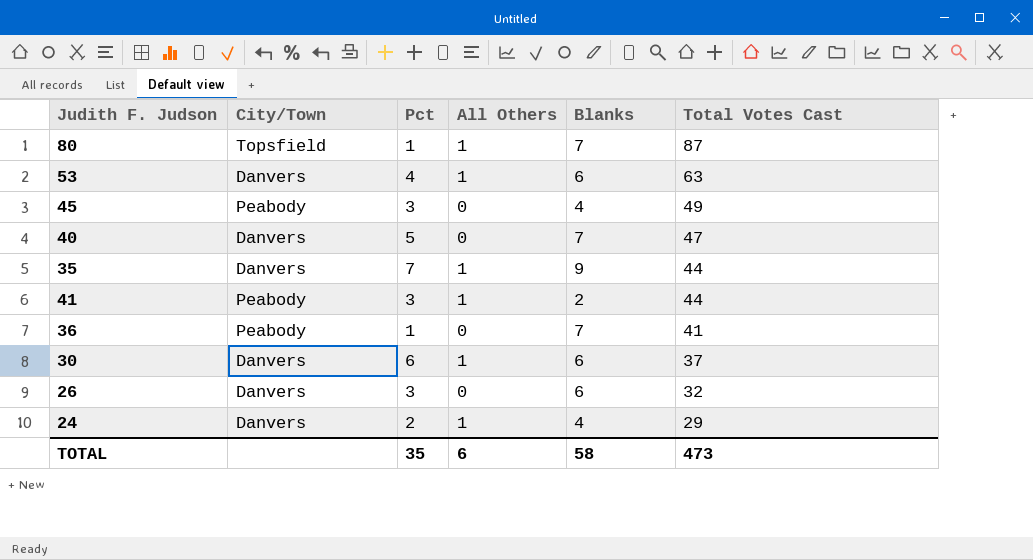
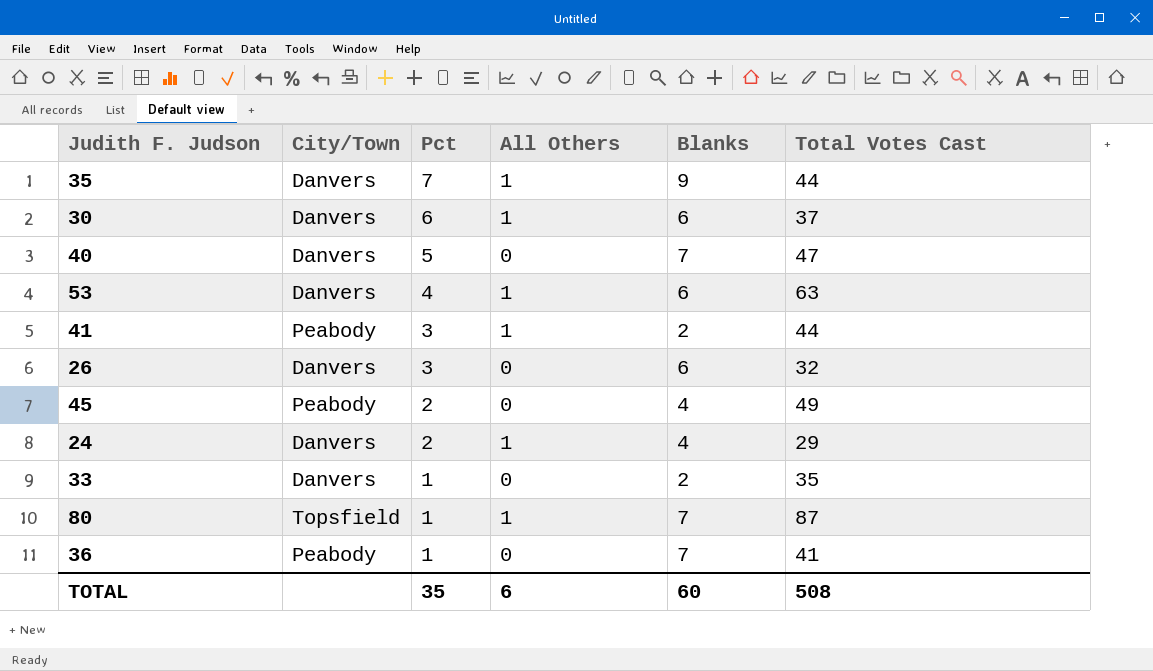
row order: Total Votes Cast descending -> Pct descending
45 | Pct: 3 -> 2
row 33: none -> Danvers | 1 | 0 | 2 | 35
TOTAL | Blanks: 58 -> 60
TOTAL | Total Votes Cast: 473 -> 508

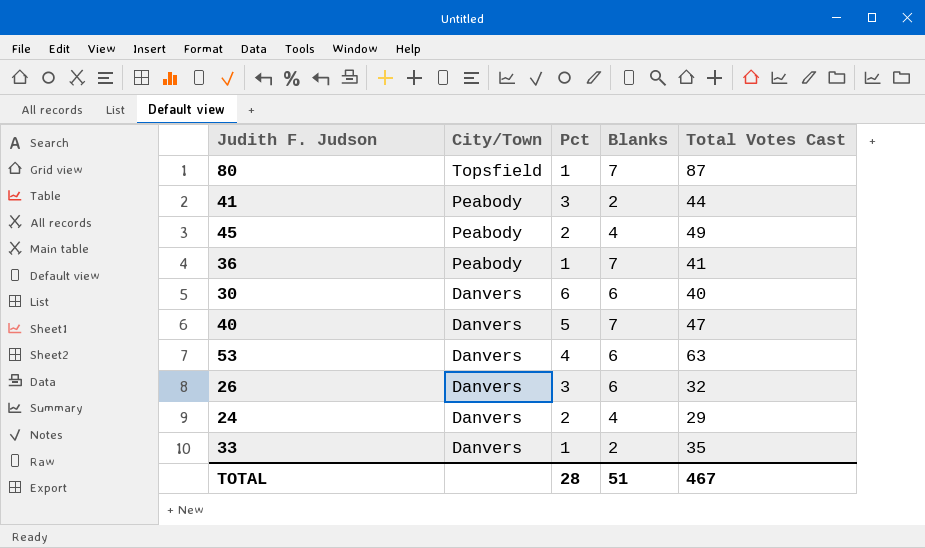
row order: Pct descending -> City/Town descending
column All Others | position: 4 -> none
row 35: Danvers | 7 | 1 | 9 | 44 -> none
30 | Total Votes Cast: 37 -> 40
TOTAL | Pct: 35 -> 28
TOTAL | Blanks: 60 -> 51
TOTAL | Total Votes Cast: 508 -> 467

